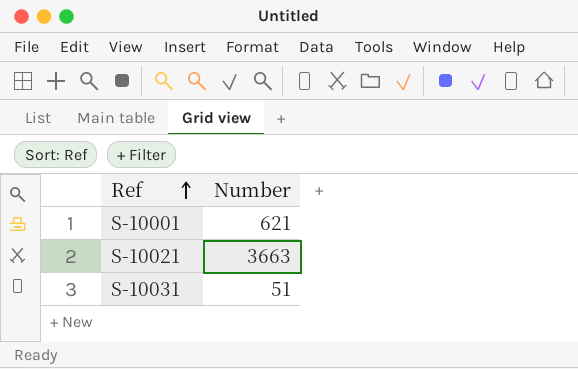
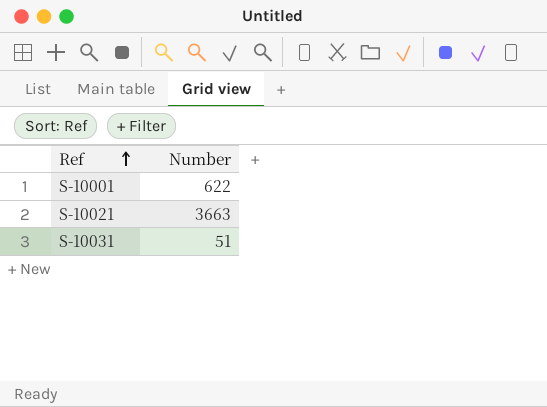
S-10001 | Number: 621 -> 622

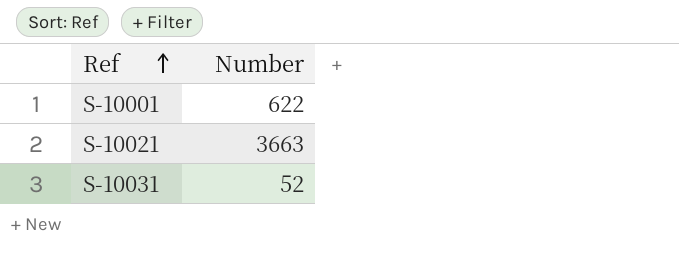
S-10031 | Number: 51 -> 52

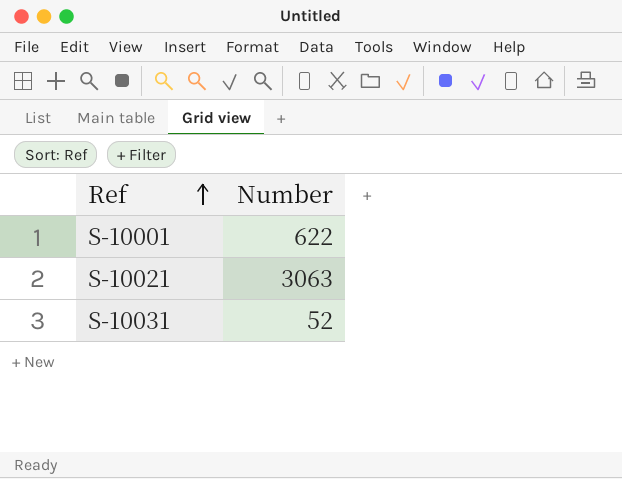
S-10021 | Number: 3663 -> 3063

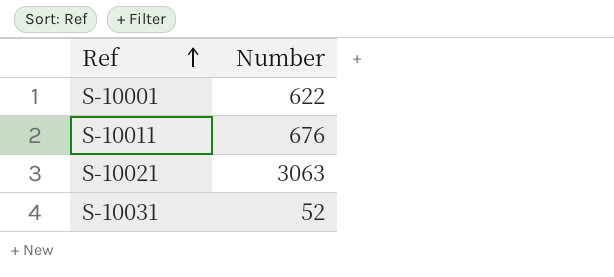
row S-10011: none -> 676

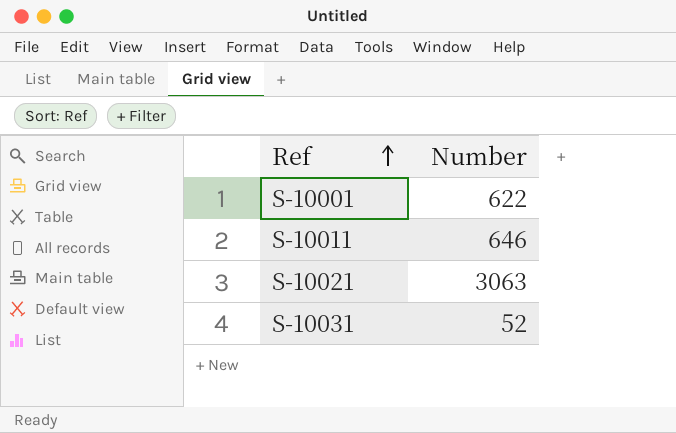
S-10011 | Number: 676 -> 646

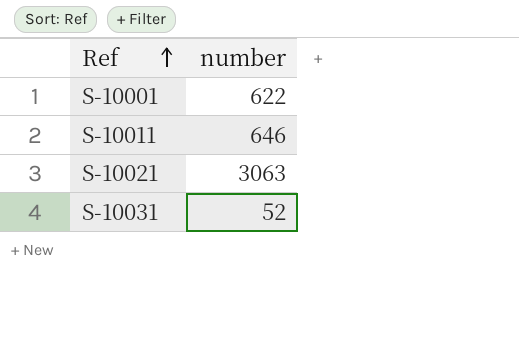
column name: Number -> number

